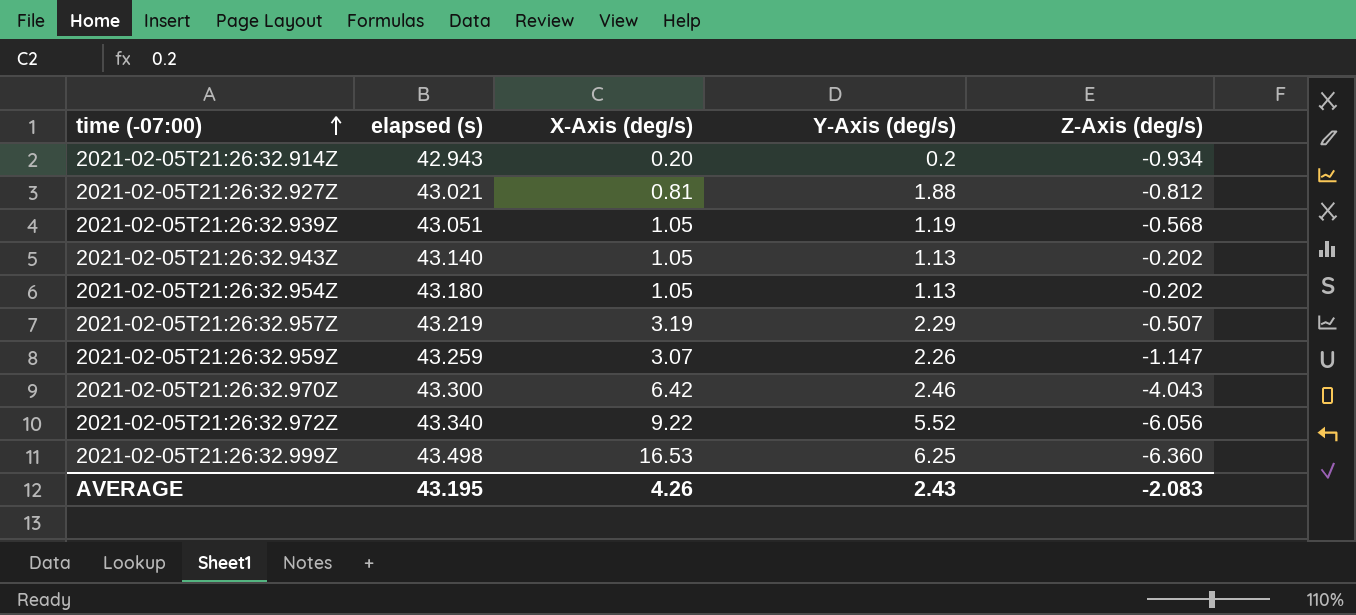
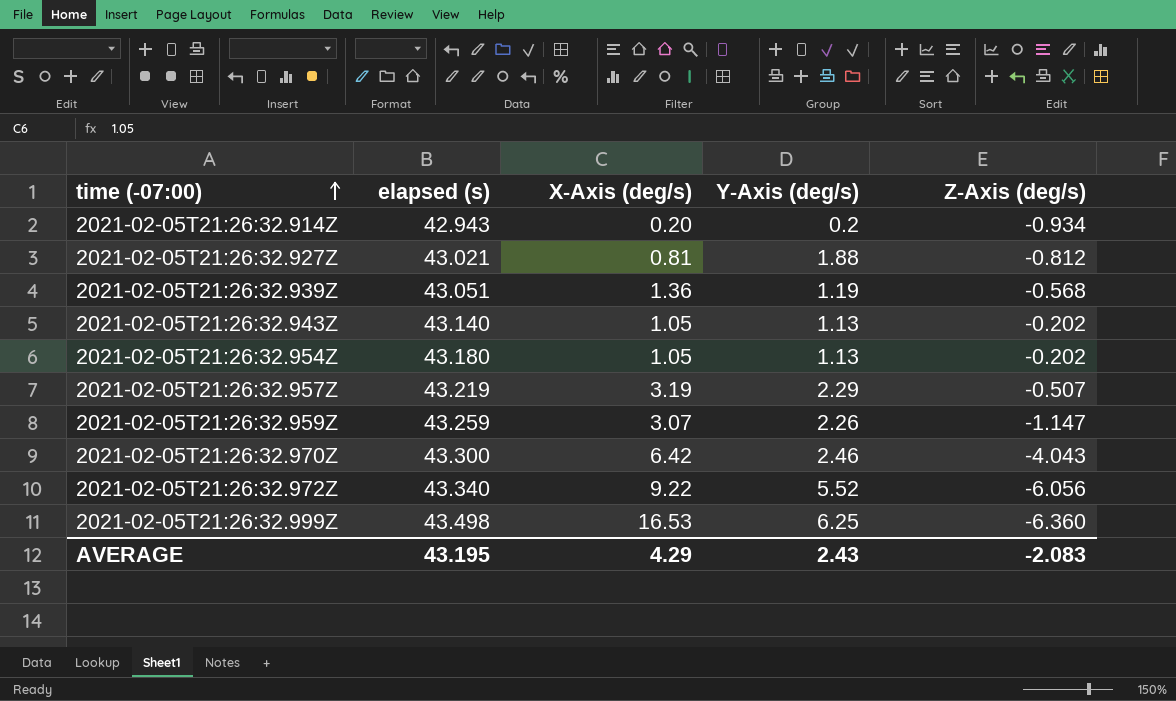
2021-02-05T21:26:32.939Z | X-Axis (deg/s): 1.05 -> 1.36
AVERAGE | X-Axis (deg/s): 4.26 -> 4.29

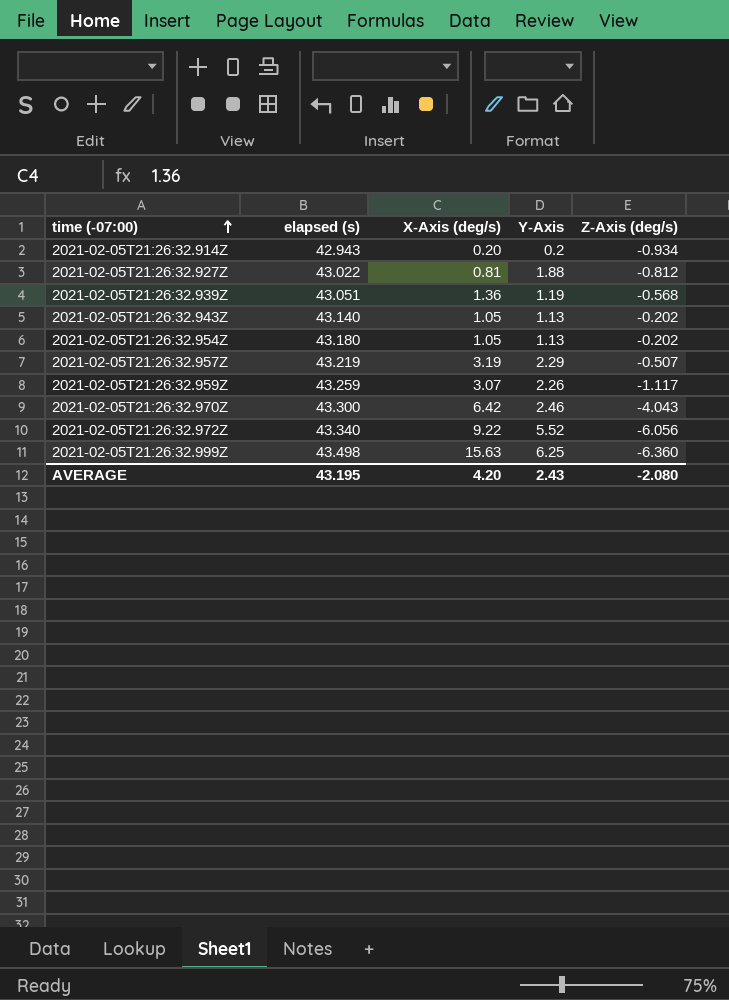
column name: Y-Axis (deg/s) -> Y-Axis
2021-02-05T21:26:32.927Z | elapsed (s): 43.021 -> 43.022
2021-02-05T21:26:32.959Z | Z-Axis (deg/s): -1.147 -> -1.117
2021-02-05T21:26:32.999Z | X-Axis (deg/s): 16.53 -> 15.63
AVERAGE | X-Axis (deg/s): 4.29 -> 4.20
AVERAGE | Z-Axis (deg/s): -2.083 -> -2.080

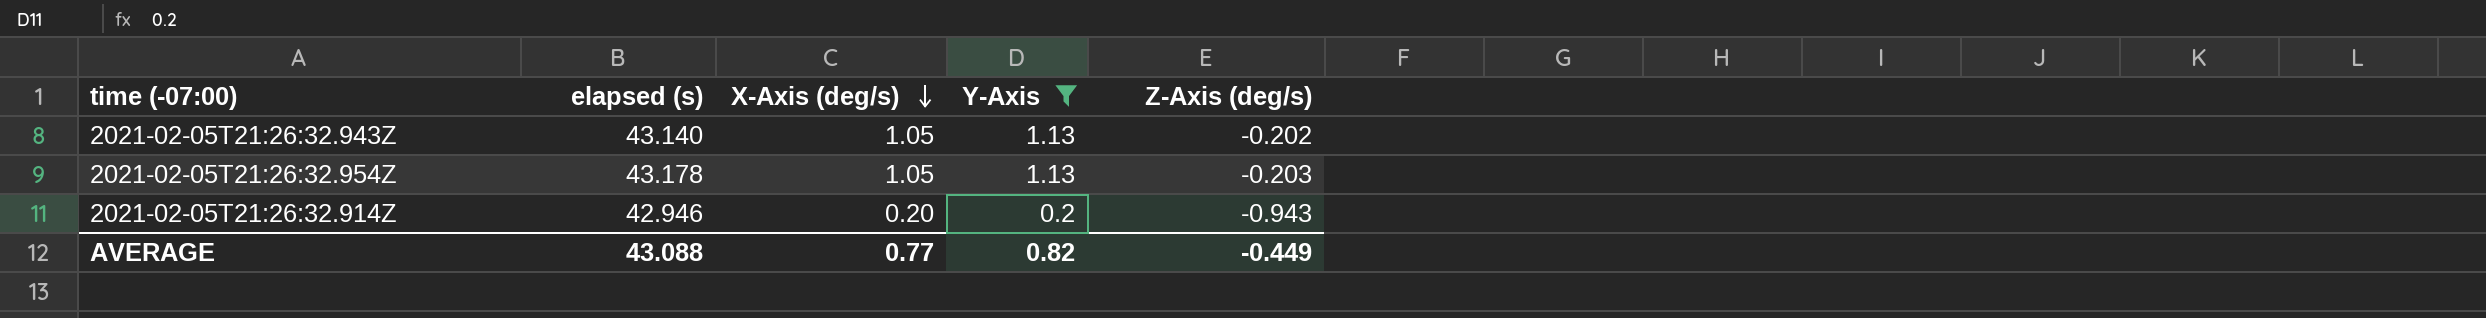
filter: none -> Y-Axis <= 1.13
row order: time (-07:00) ascending -> X-Axis (deg/s) descending
2021-02-05T21:26:32.954Z | elapsed (s): 43.180 -> 43.178
2021-02-05T21:26:32.954Z | Z-Axis (deg/s): -0.202 -> -0.203
2021-02-05T21:26:32.914Z | elapsed (s): 42.943 -> 42.946
2021-02-05T21:26:32.914Z | Z-Axis (deg/s): -0.934 -> -0.943
AVERAGE | elapsed (s): 43.195 -> 43.088
AVERAGE | X-Axis (deg/s): 4.20 -> 0.77
AVERAGE | Y-Axis: 2.43 -> 0.82
AVERAGE | Z-Axis (deg/s): -2.080 -> -0.449

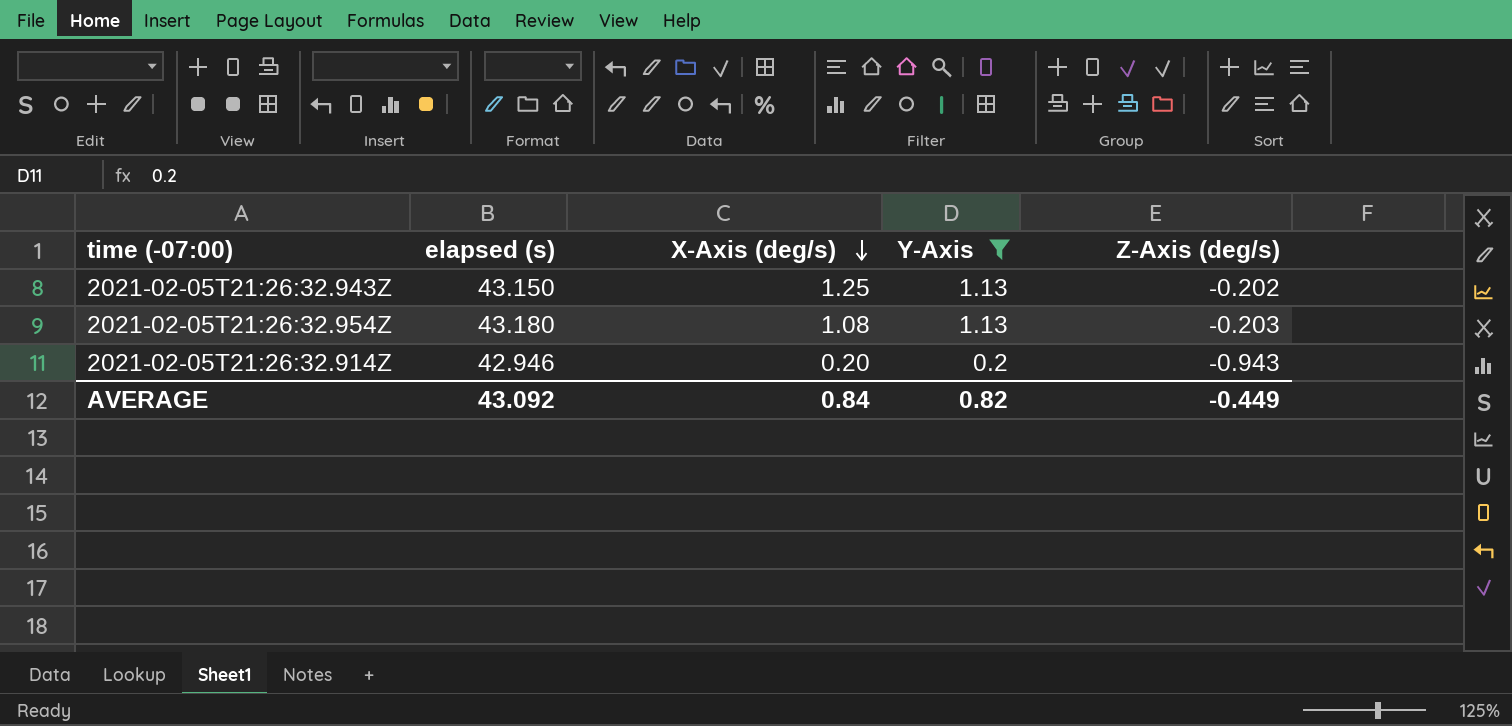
2021-02-05T21:26:32.943Z | elapsed (s): 43.140 -> 43.150
2021-02-05T21:26:32.943Z | X-Axis (deg/s): 1.05 -> 1.25
2021-02-05T21:26:32.954Z | elapsed (s): 43.178 -> 43.180
2021-02-05T21:26:32.954Z | X-Axis (deg/s): 1.05 -> 1.08
AVERAGE | elapsed (s): 43.088 -> 43.092
AVERAGE | X-Axis (deg/s): 0.77 -> 0.84

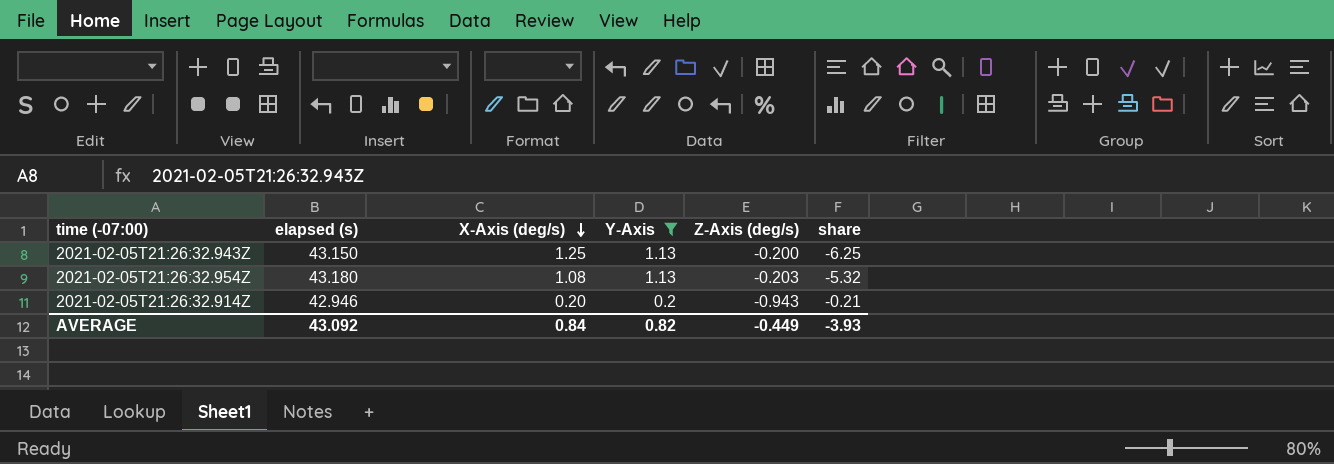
column share | formula: none -> [X-Axis (deg/s)] / [Z-Axis (deg/s)]
2021-02-05T21:26:32.943Z | Z-Axis (deg/s): -0.202 -> -0.200

